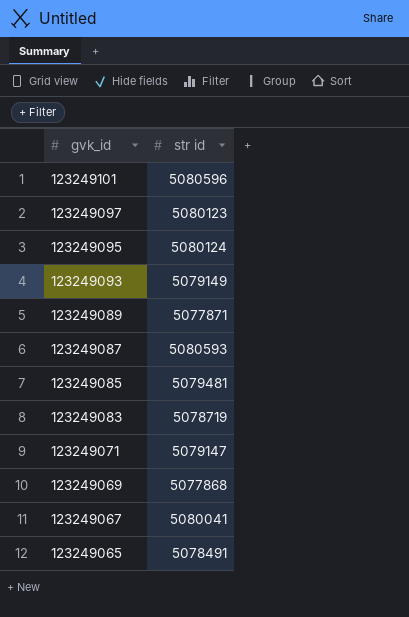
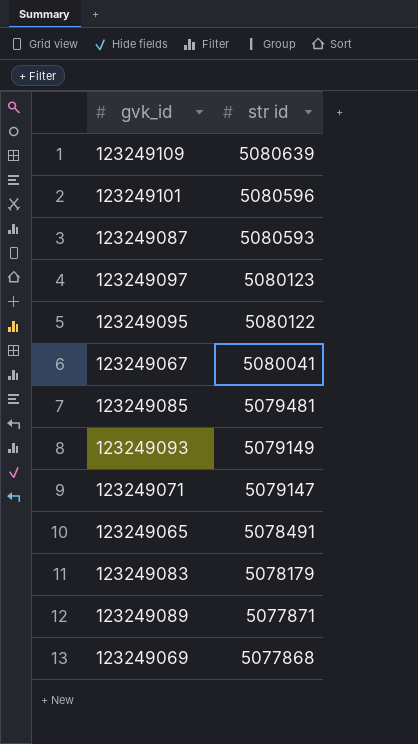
row order: gvk_id descending -> str id descending
row 123249109: none -> 5080639
123249095 | str id: 5080124 -> 5080122
123249083 | str id: 5078719 -> 5078179

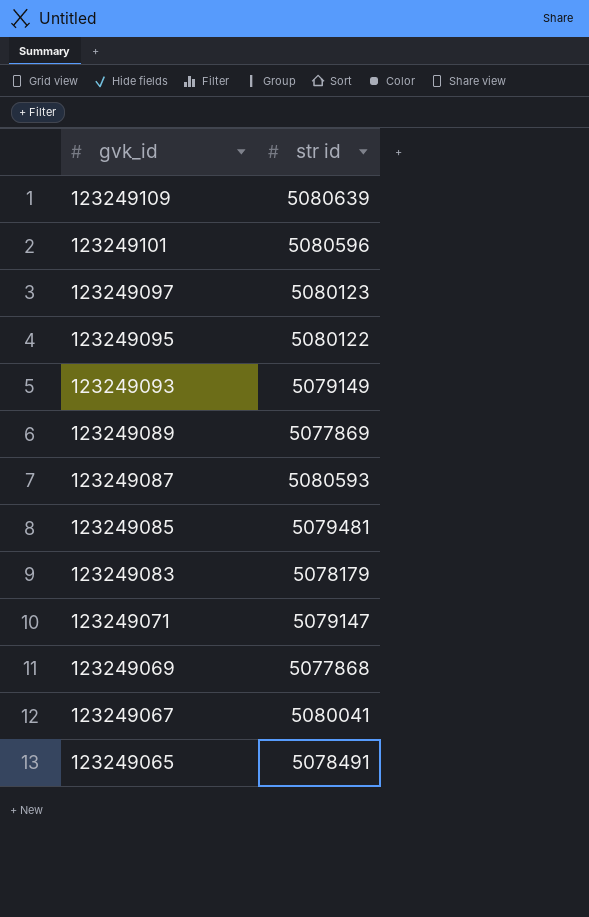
row order: str id descending -> gvk_id descending
123249089 | str id: 5077871 -> 5077869

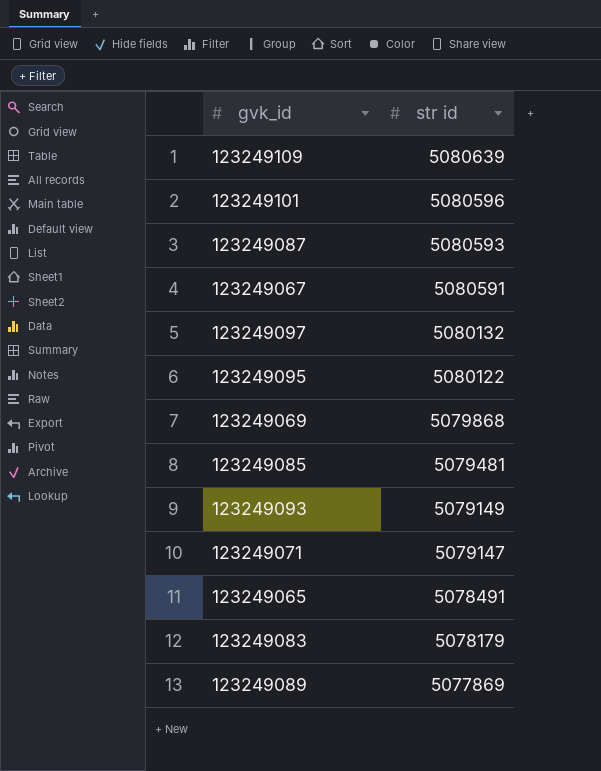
row order: gvk_id descending -> str id descending
123249067 | str id: 5080041 -> 5080591
123249097 | str id: 5080123 -> 5080132
123249069 | str id: 5077868 -> 5079868

